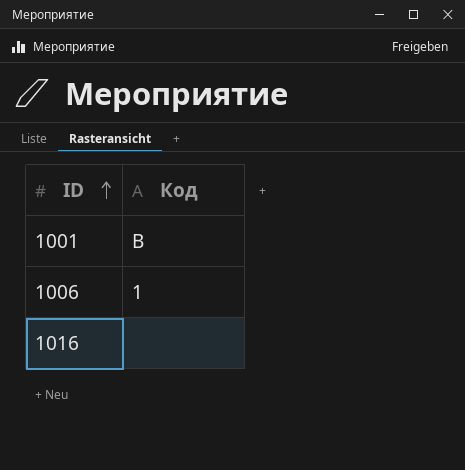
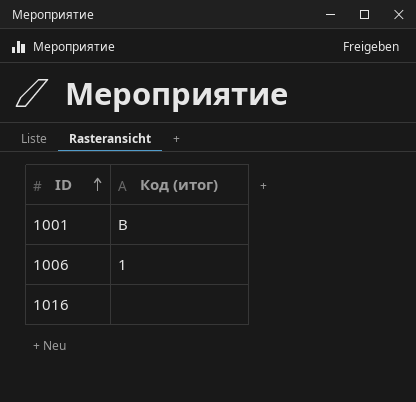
column name: Код -> Код (итог)

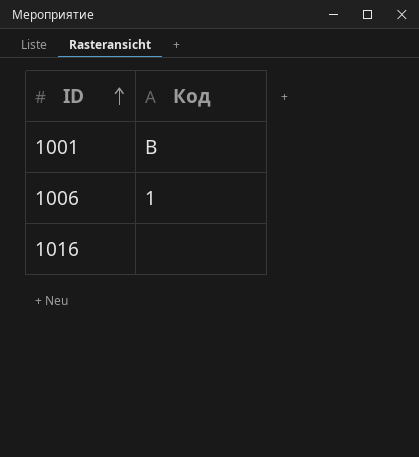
column name: Код (итог) -> Код

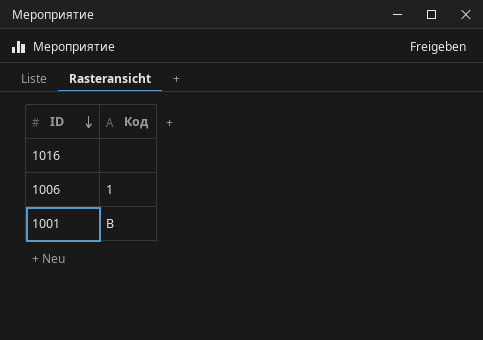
row order: ID ascending -> ID descending

